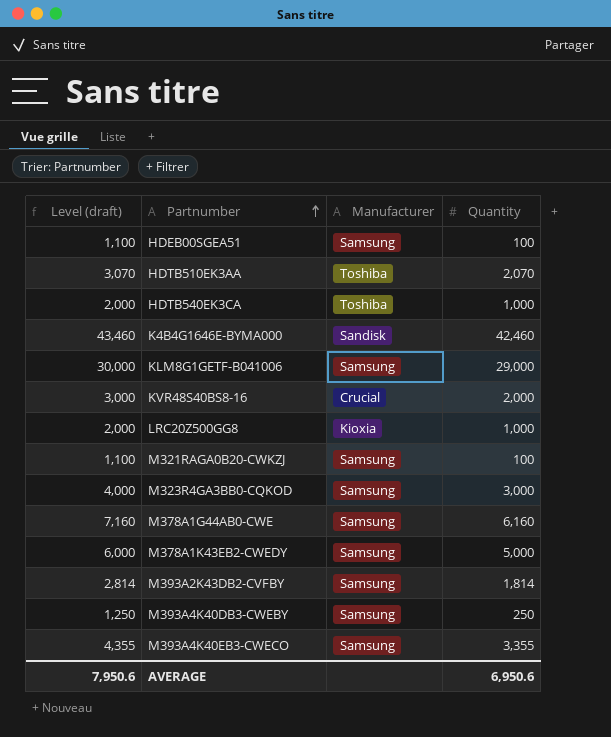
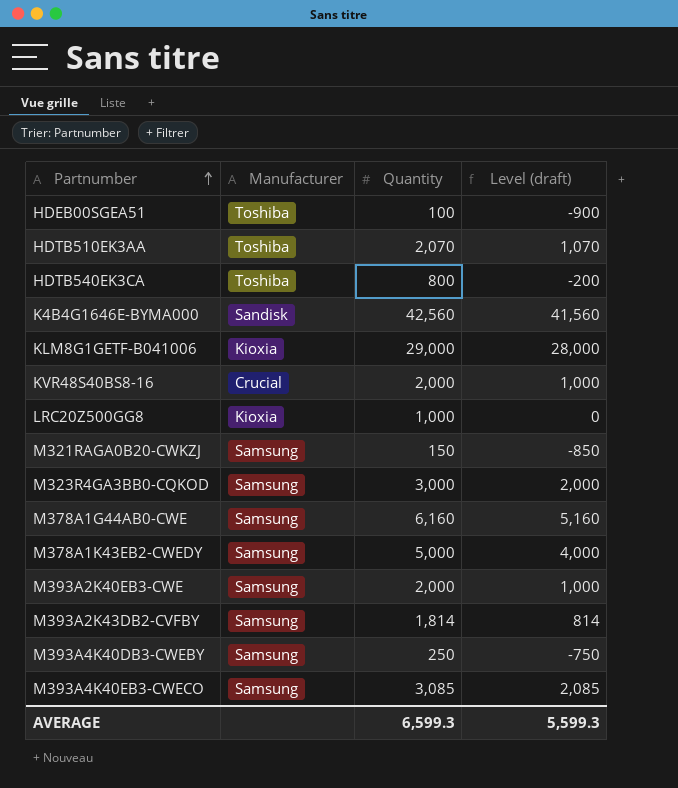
column Level (draft) | formula: [Quantity] + 1000 -> [Quantity] - 1000
column Level (draft) | position: 1 -> 4
HDEB00SGEA51 | Manufacturer: Samsung -> Toshiba
HDTB540EK3CA | Quantity: 1,000 -> 800
K4B4G1646E-BYMA000 | Quantity: 42,460 -> 42,560
KLM8G1GETF-B041006 | Manufacturer: Samsung -> Kioxia
M321RAGA0B20-CWKZJ | Quantity: 100 -> 150
row M393A2K40EB3-CWE: none -> Samsung | 2,000 | 1,000
M393A4K40EB3-CWECO | Quantity: 3,355 -> 3,085
AVERAGE | Quantity: 6,950.6 -> 6,599.3
AVERAGE | Level (draft): 7,950.6 -> 5,599.3

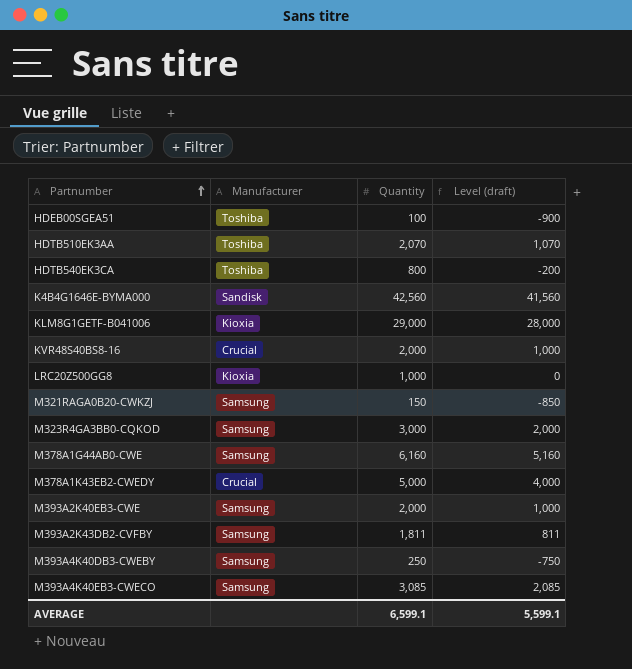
M378A1K43EB2-CWEDY | Manufacturer: Samsung -> Crucial
M393A2K43DB2-CVFBY | Quantity: 1,814 -> 1,811
M393A2K43DB2-CVFBY | Level (draft): 814 -> 811
AVERAGE | Quantity: 6,599.3 -> 6,599.1
AVERAGE | Level (draft): 5,599.3 -> 5,599.1

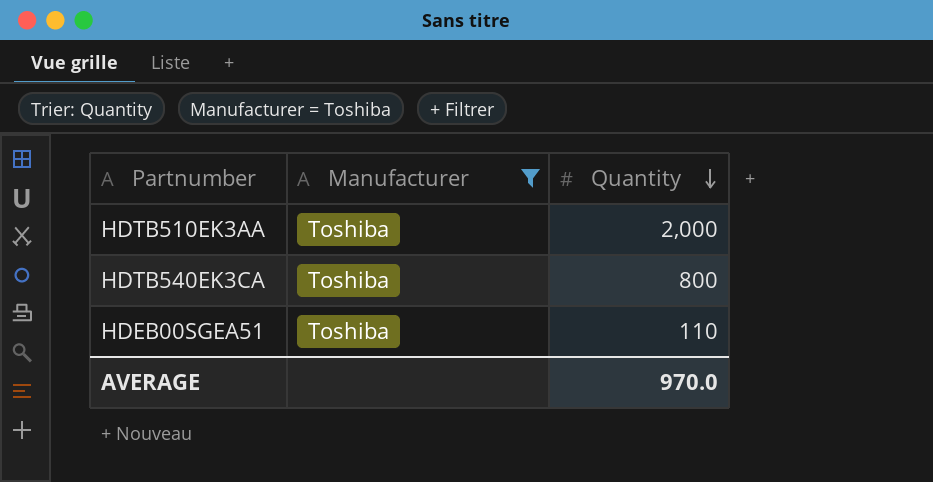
filter: none -> Manufacturer = Toshiba
row order: Partnumber ascending -> Quantity descending
column Level (draft) | formula: [Quantity] - 1000 -> none
HDTB510EK3AA | Quantity: 2,070 -> 2,000
HDEB00SGEA51 | Quantity: 100 -> 110
AVERAGE | Quantity: 6,599.1 -> 970.0

